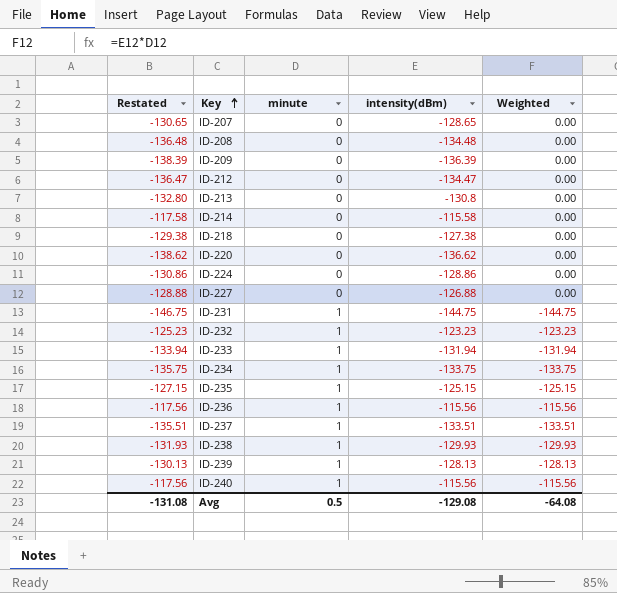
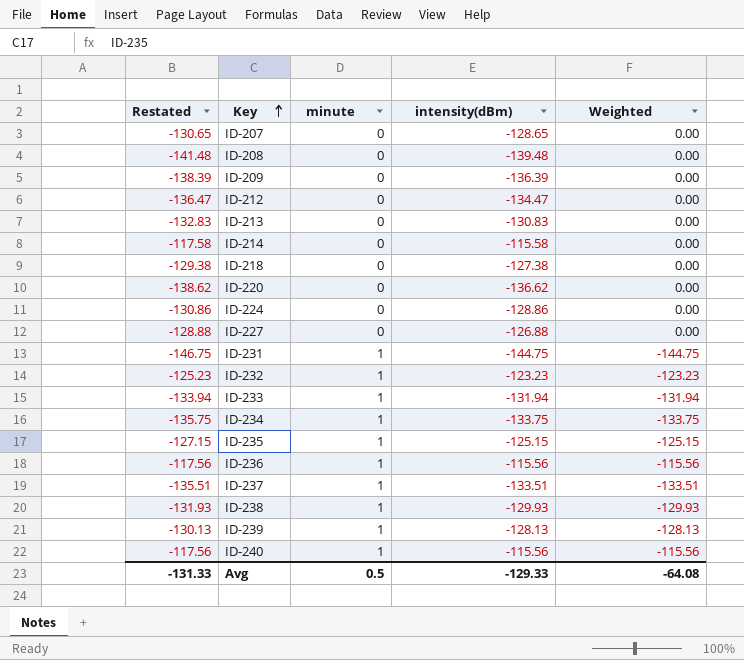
ID-208 | Restated: -136.48 -> -141.48
ID-208 | intensity(dBm): -134.48 -> -139.48
ID-213 | Restated: -132.80 -> -132.83
ID-213 | intensity(dBm): -130.8 -> -130.83
Avg | Restated: -131.08 -> -131.33
Avg | intensity(dBm): -129.08 -> -129.33

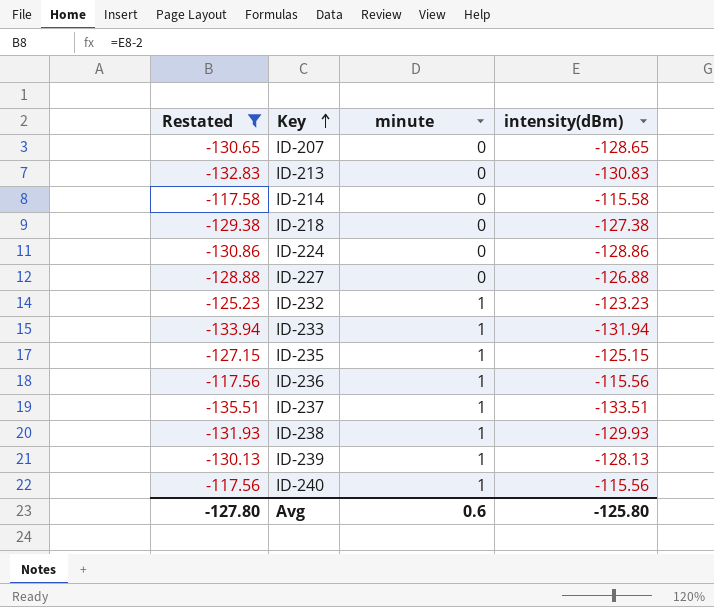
filter: none -> Restated >= -135.51
column Weighted | formula: [minute] * [intensity(dBm)] -> none
Avg | Restated: -131.33 -> -127.80
Avg | minute: 0.5 -> 0.6
Avg | intensity(dBm): -129.33 -> -125.80

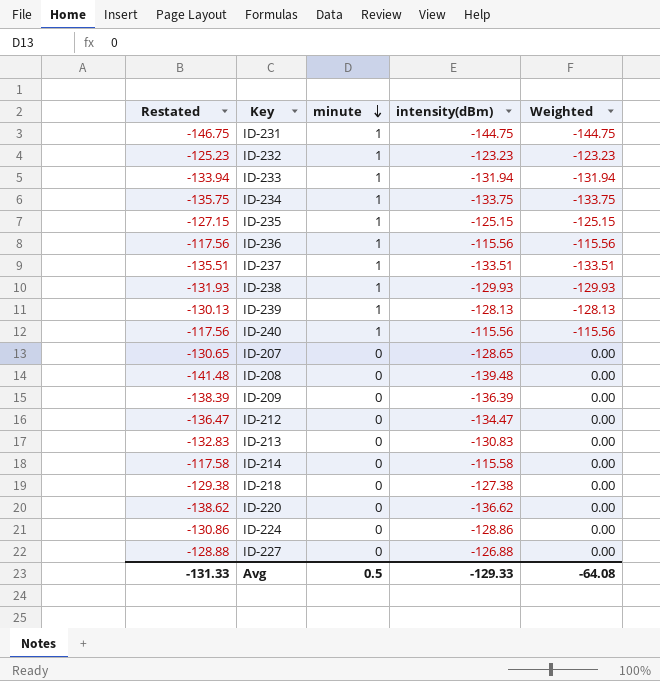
filter: Restated >= -135.51 -> none
row order: Key ascending -> minute descending
column Weighted | formula: none -> [minute] * [intensity(dBm)]
Avg | Restated: -127.80 -> -131.33
Avg | minute: 0.6 -> 0.5
Avg | intensity(dBm): -125.80 -> -129.33

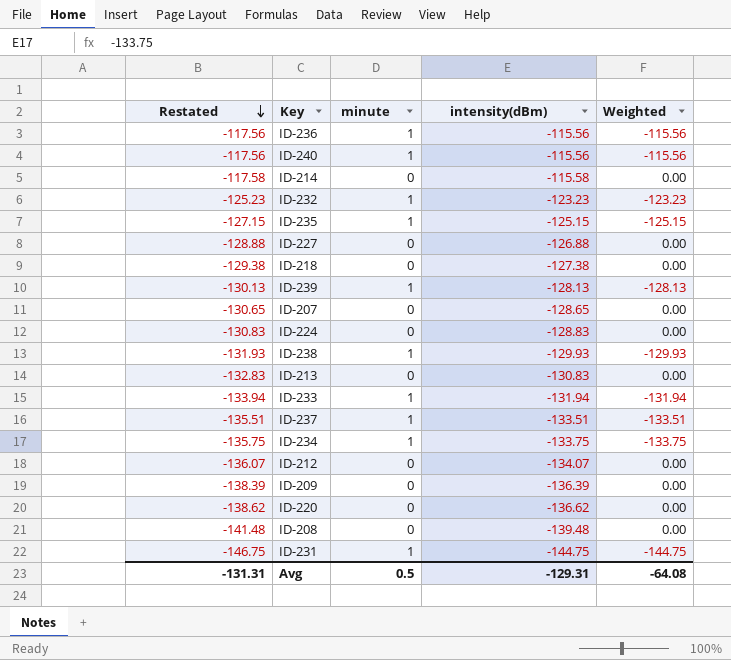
row order: minute descending -> Restated descending
ID-224 | Restated: -130.86 -> -130.83
ID-224 | intensity(dBm): -128.86 -> -128.83
ID-212 | Restated: -136.47 -> -136.07
ID-212 | intensity(dBm): -134.47 -> -134.07
Avg | Restated: -131.33 -> -131.31
Avg | intensity(dBm): -129.33 -> -129.31

